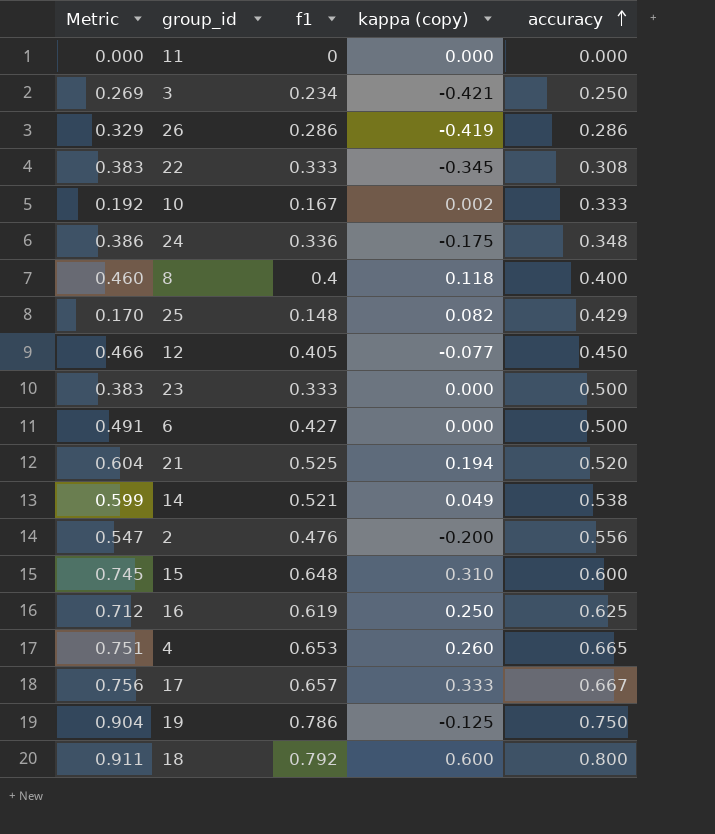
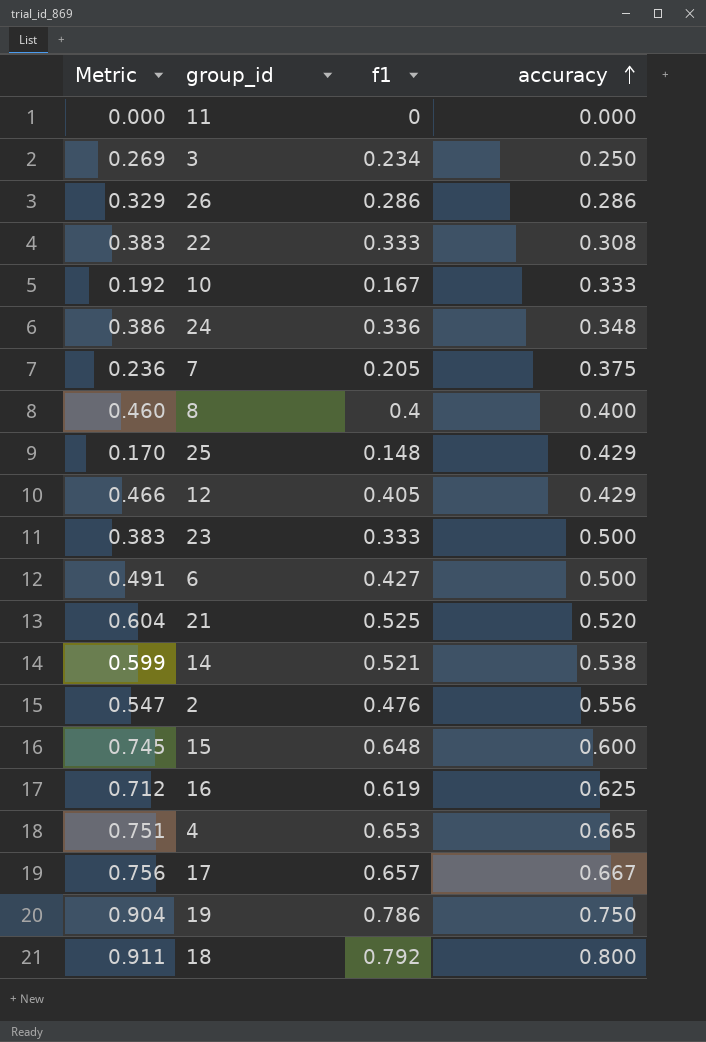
column kappa (copy) | position: 4 -> none
row 7: none -> 0.236 | 0.205 | 0.375
12 | accuracy: 0.450 -> 0.429

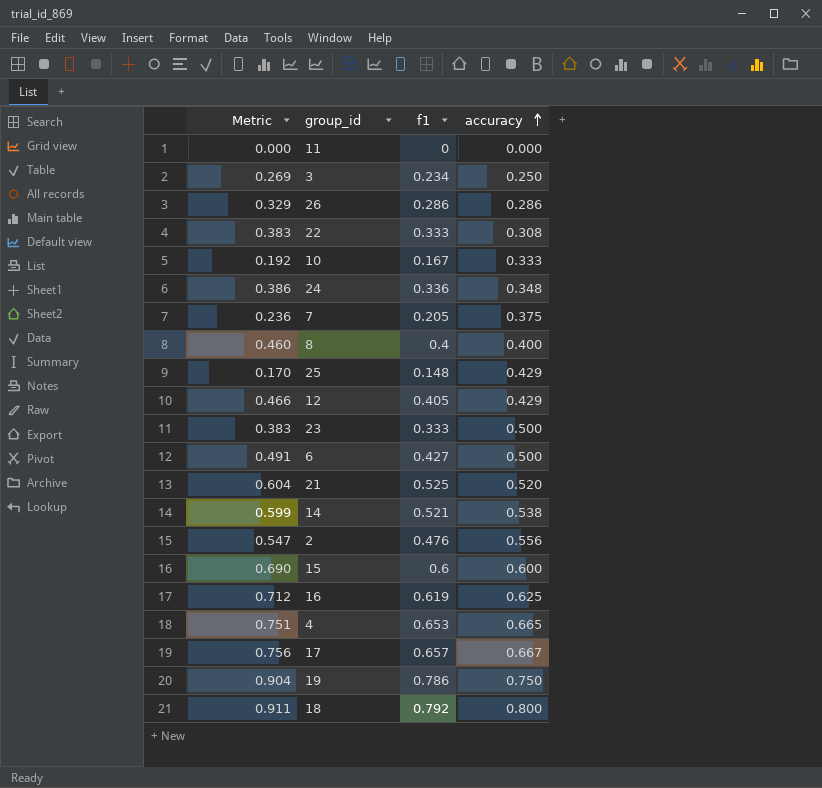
15 | Metric: 0.745 -> 0.690
15 | f1: 0.648 -> 0.6

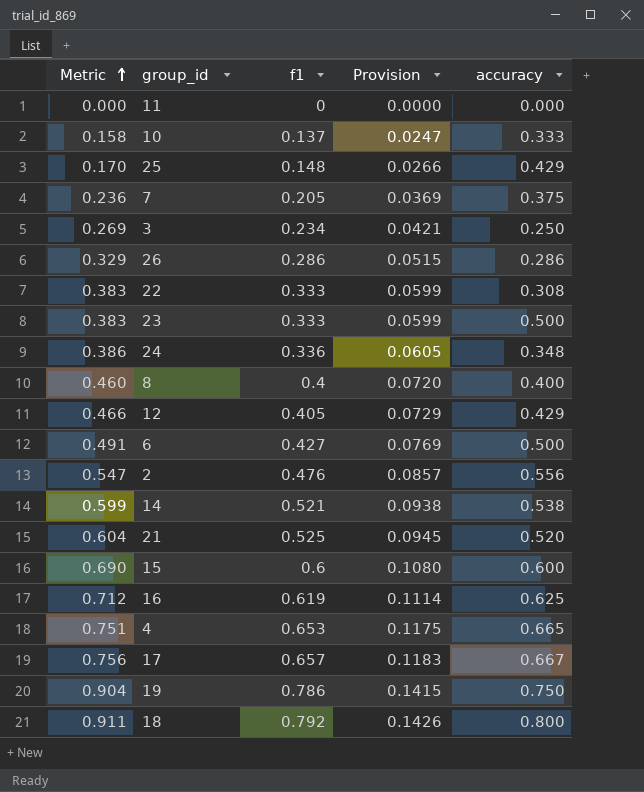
row order: accuracy ascending -> Metric ascending
column Provision | formula: none -> [f1] * 0.18
10 | Metric: 0.192 -> 0.158
10 | f1: 0.167 -> 0.137

